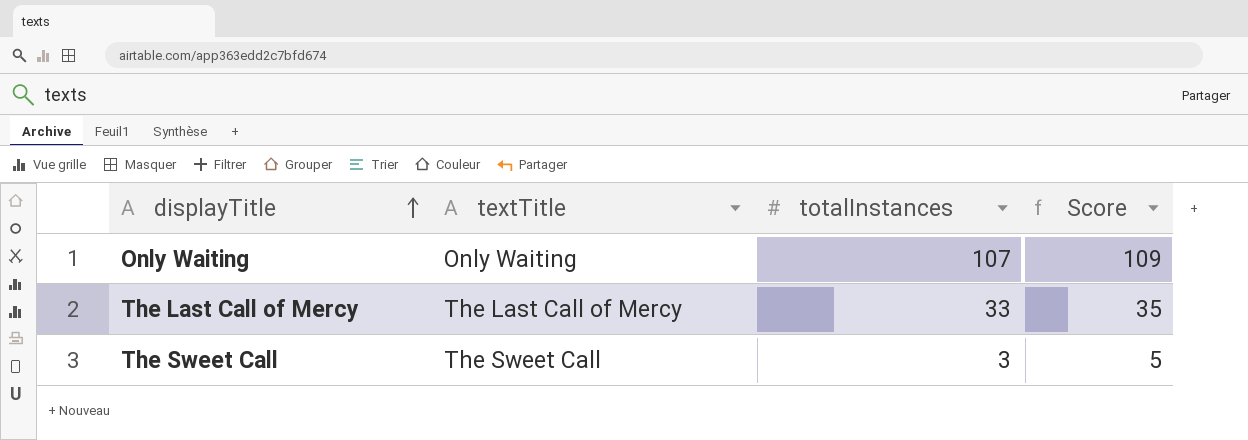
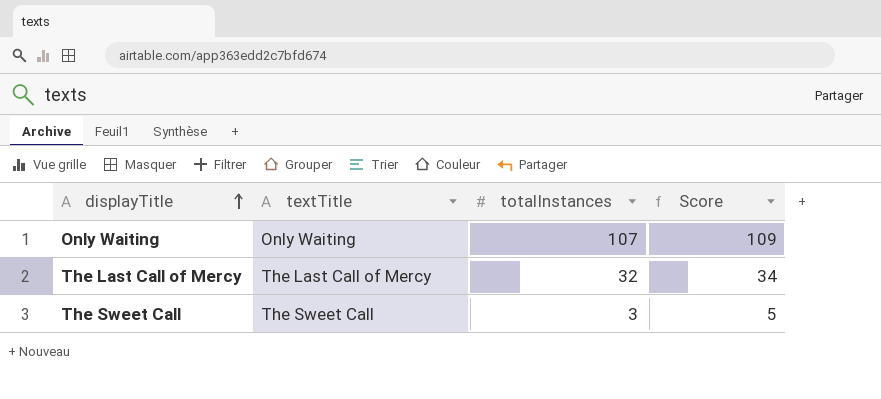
The Last Call of Mercy | totalInstances: 33 -> 32
The Last Call of Mercy | Score: 35 -> 34

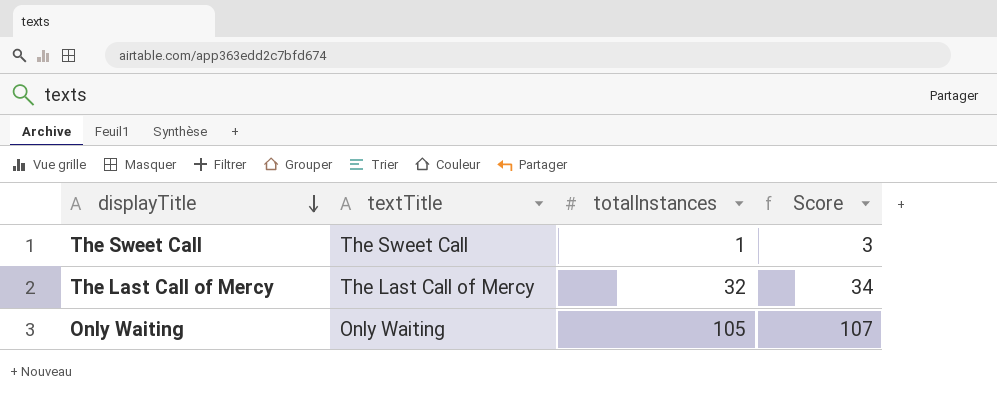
row order: displayTitle ascending -> displayTitle descending
The Sweet Call | totalInstances: 3 -> 1
The Sweet Call | Score: 5 -> 3
Only Waiting | totalInstances: 107 -> 105
Only Waiting | Score: 109 -> 107

